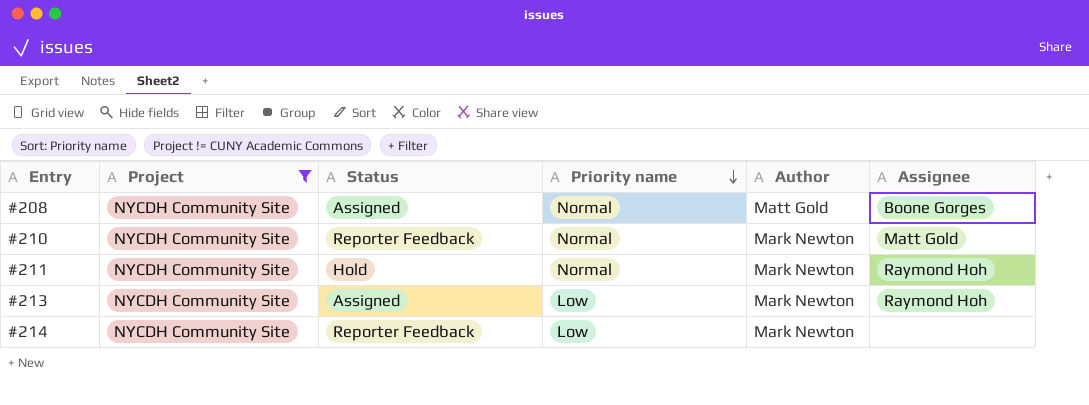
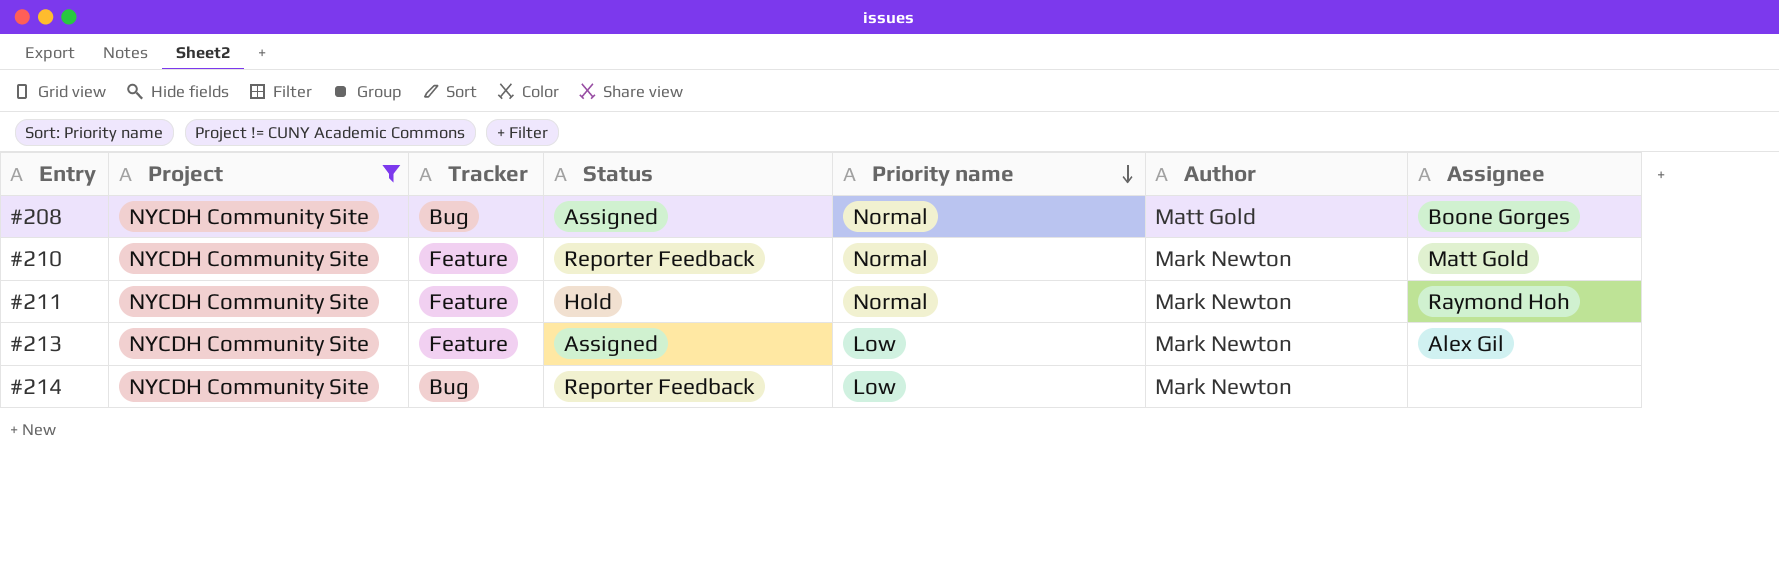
column Tracker | position: none -> 3
#213 | Assignee: Raymond Hoh -> Alex Gil

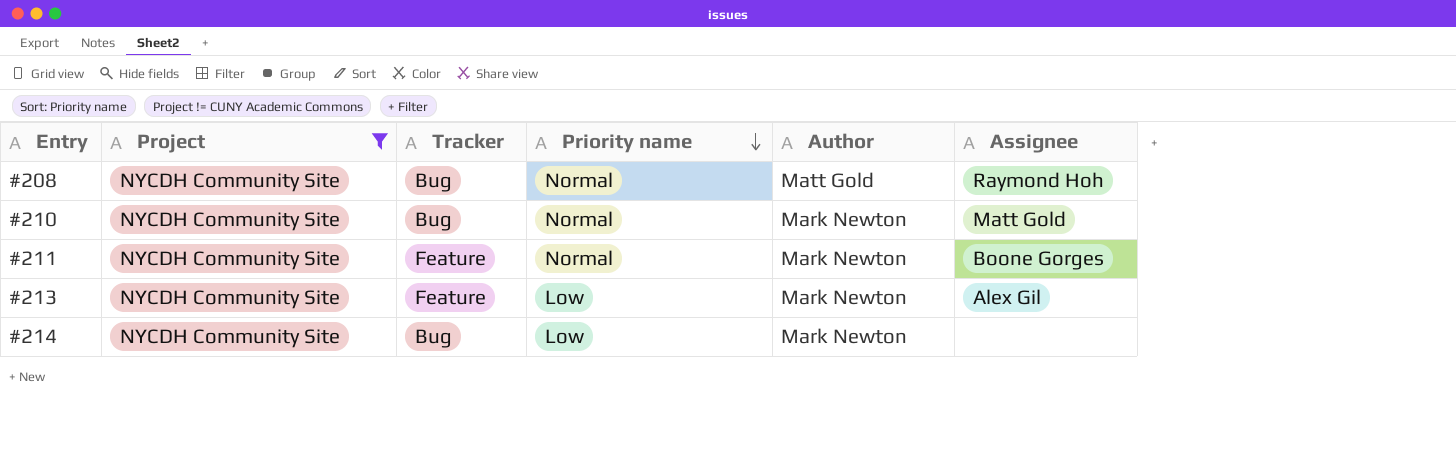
column Status | position: 4 -> none
#208 | Assignee: Boone Gorges -> Raymond Hoh
#210 | Tracker: Feature -> Bug
#211 | Assignee: Raymond Hoh -> Boone Gorges

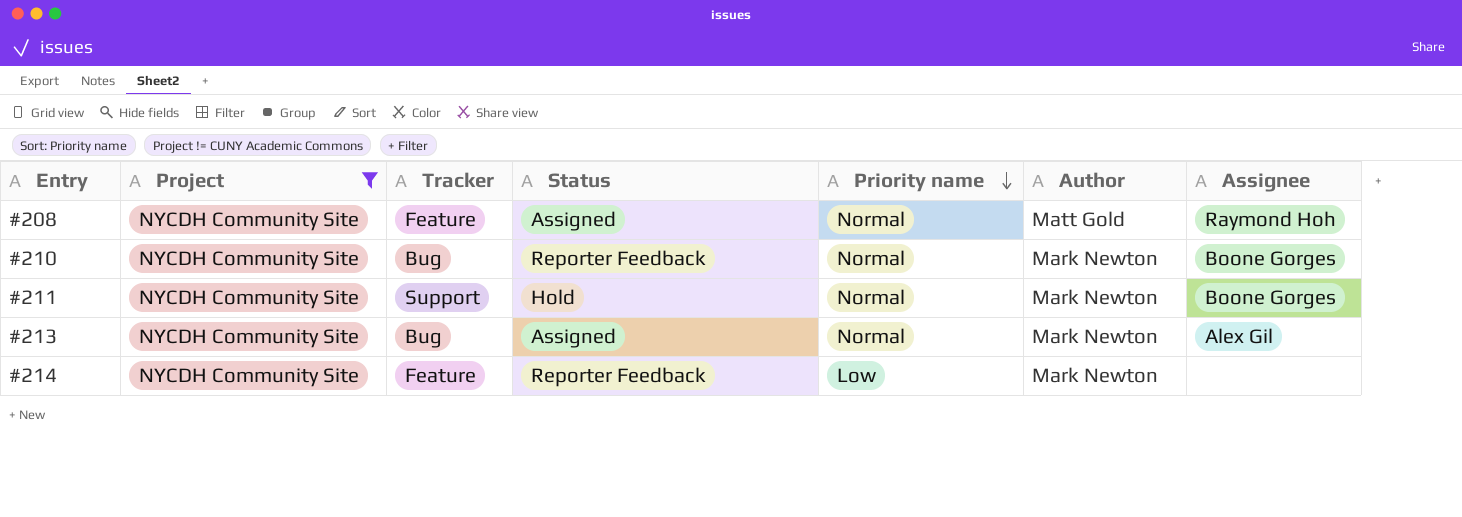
column Status | position: none -> 4
#208 | Tracker: Bug -> Feature
#210 | Assignee: Matt Gold -> Boone Gorges
#211 | Tracker: Feature -> Support
#213 | Tracker: Feature -> Bug
#213 | Priority name: Low -> Normal
#214 | Tracker: Bug -> Feature

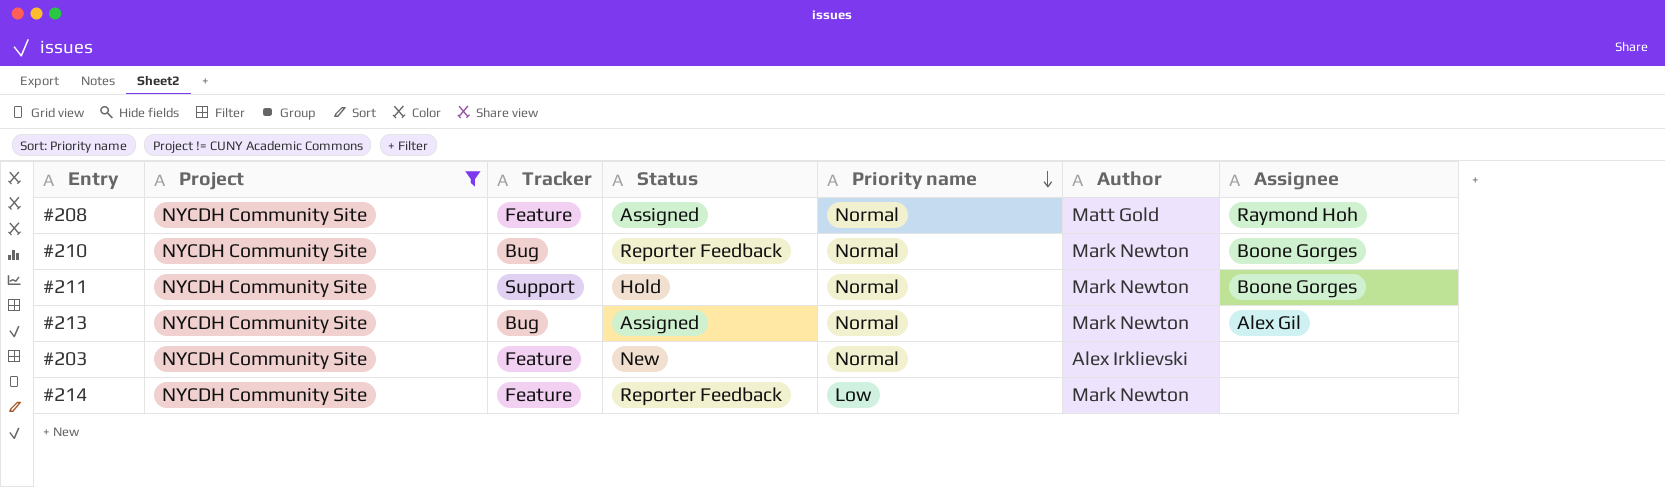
row #203: none -> NYCDH Community Site | Feature | New | Normal | Alex Irklievski | none

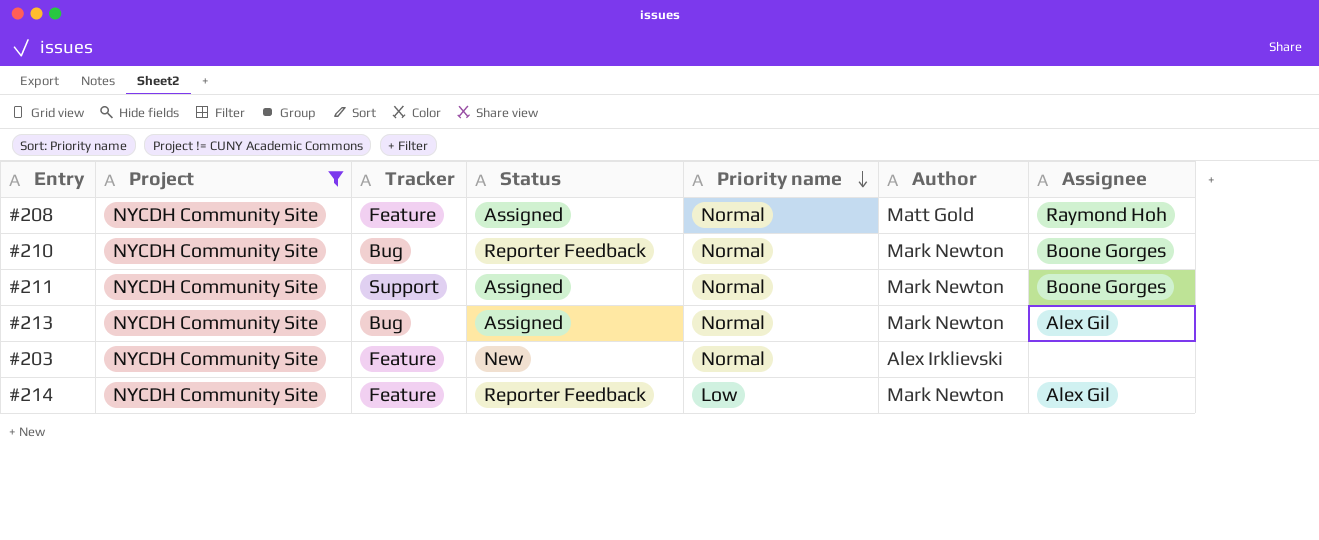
#211 | Status: Hold -> Assigned
#214 | Assignee: none -> Alex Gil

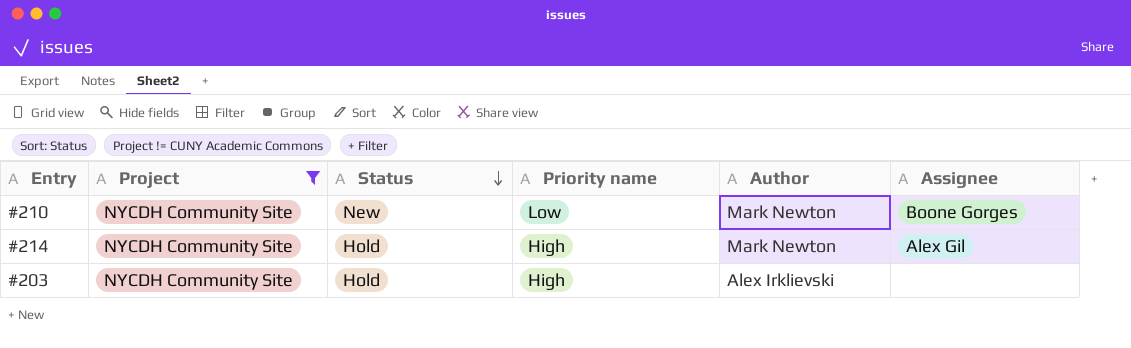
row order: Priority name descending -> Status descending
column Tracker | position: 3 -> none
row #208: NYCDH Community Site | Feature | Assigned | Normal | Matt Gold | Raymond Hoh -> none
row #211: NYCDH Community Site | Support | Assigned | Normal | Mark Newton | Boone Gorges -> none
row #213: NYCDH Community Site | Bug | Assigned | Normal | Mark Newton | Alex Gil -> none
#210 | Status: Reporter Feedback -> New
#210 | Priority name: Normal -> Low
#214 | Status: Reporter Feedback -> Hold
#214 | Priority name: Low -> High
#203 | Status: New -> Hold
#203 | Priority name: Normal -> High

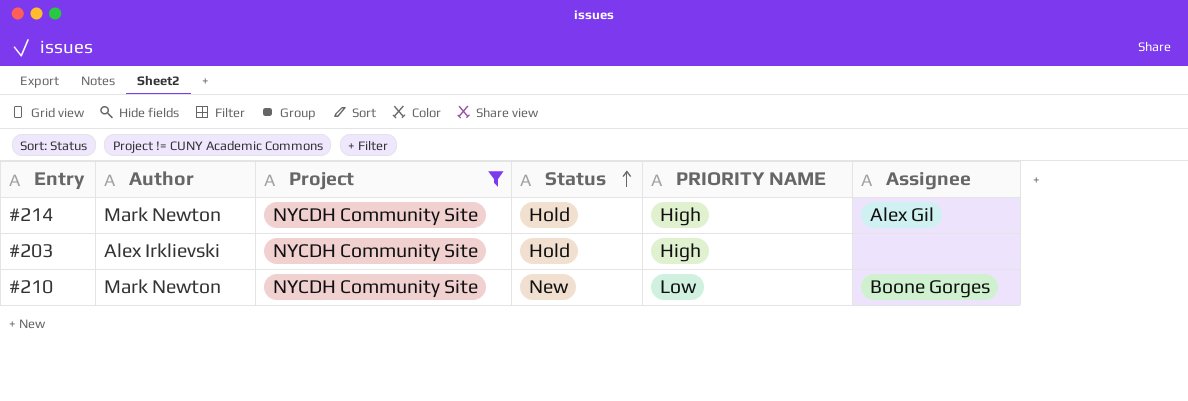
row order: Status descending -> Status ascending
column Author | position: 5 -> 2
column name: Priority name -> PRIORITY NAME

